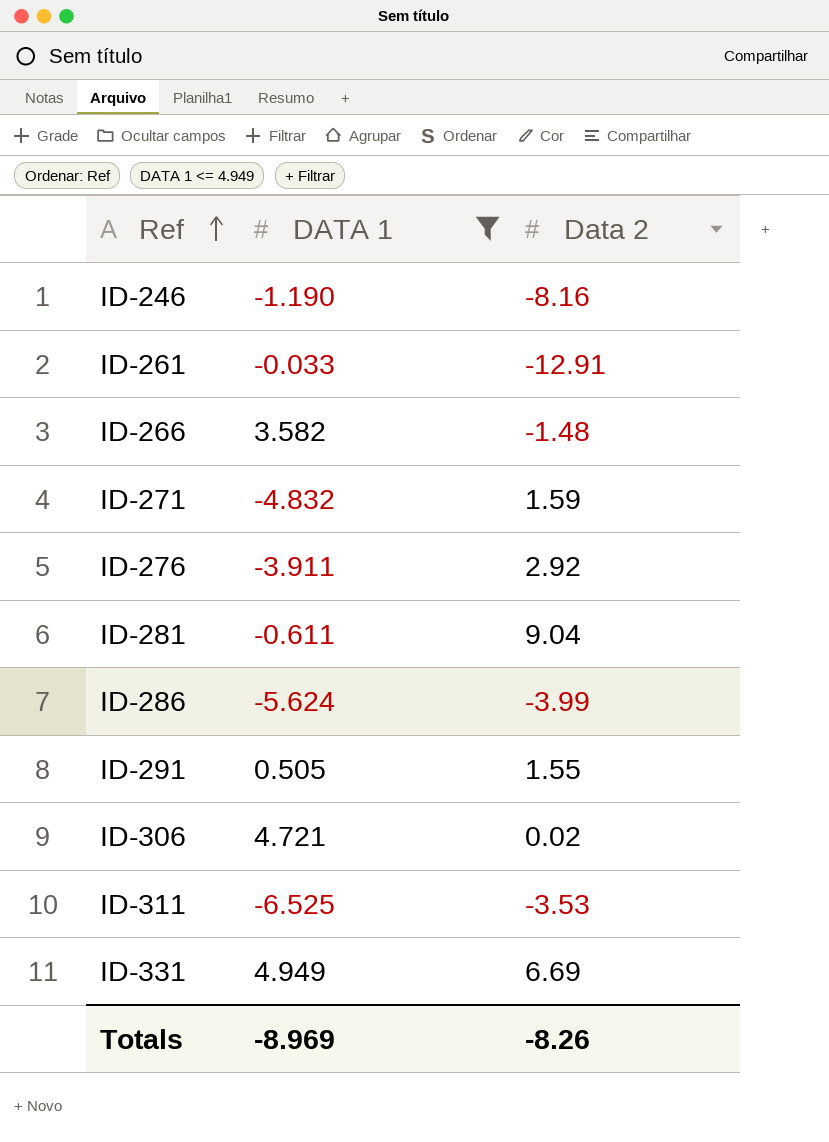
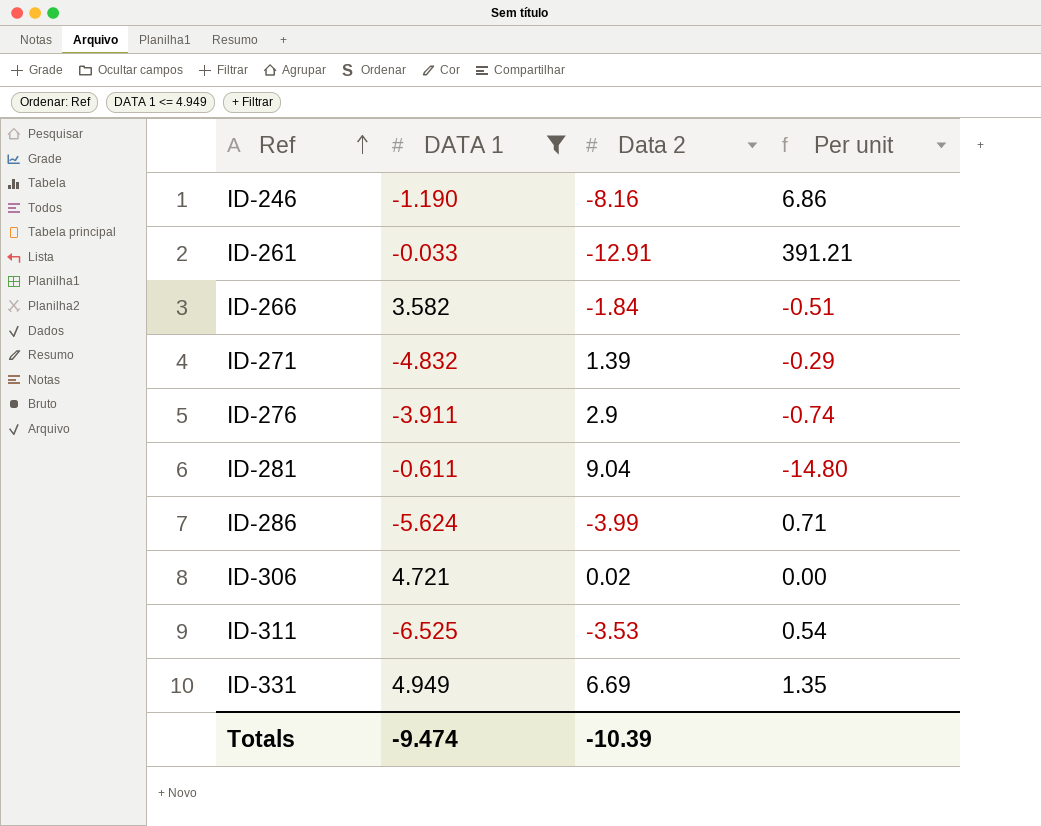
column Per unit | formula: none -> [Data 2] / [DATA 1]
row ID-291: 0.505 | 1.55 -> none
ID-266 | Data 2: -1.48 -> -1.84
ID-271 | Data 2: 1.59 -> 1.39
ID-276 | Data 2: 2.92 -> 2.9
Totals | DATA 1: -8.969 -> -9.474
Totals | Data 2: -8.26 -> -10.39

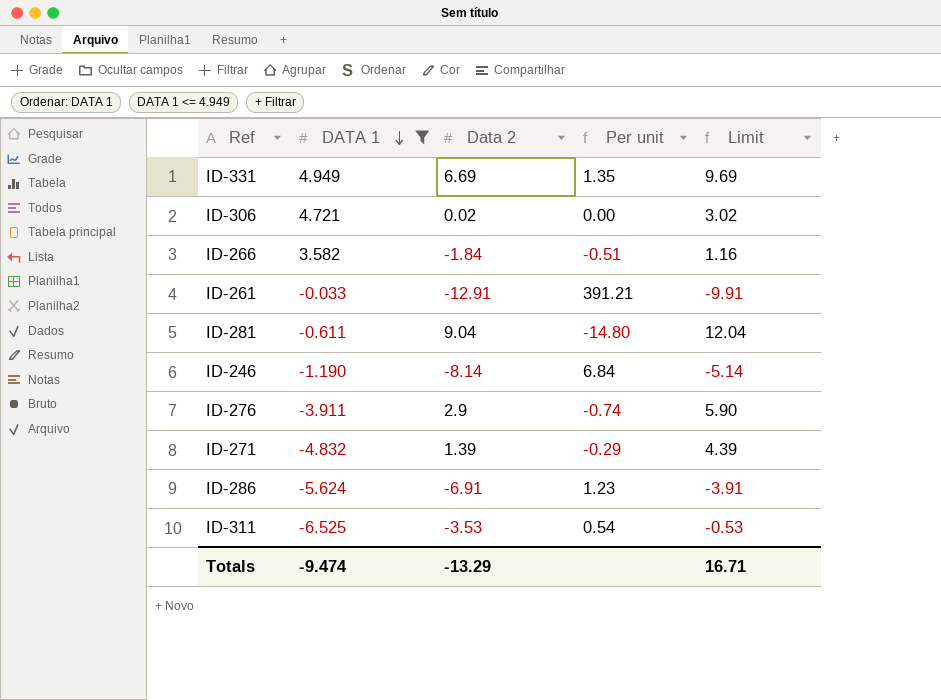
row order: Ref ascending -> DATA 1 descending
column Limit | formula: none -> [Data 2] + 3
ID-246 | Data 2: -8.16 -> -8.14
ID-246 | Per unit: 6.86 -> 6.84
ID-286 | Data 2: -3.99 -> -6.91
ID-286 | Per unit: 0.71 -> 1.23
Totals | Data 2: -10.39 -> -13.29

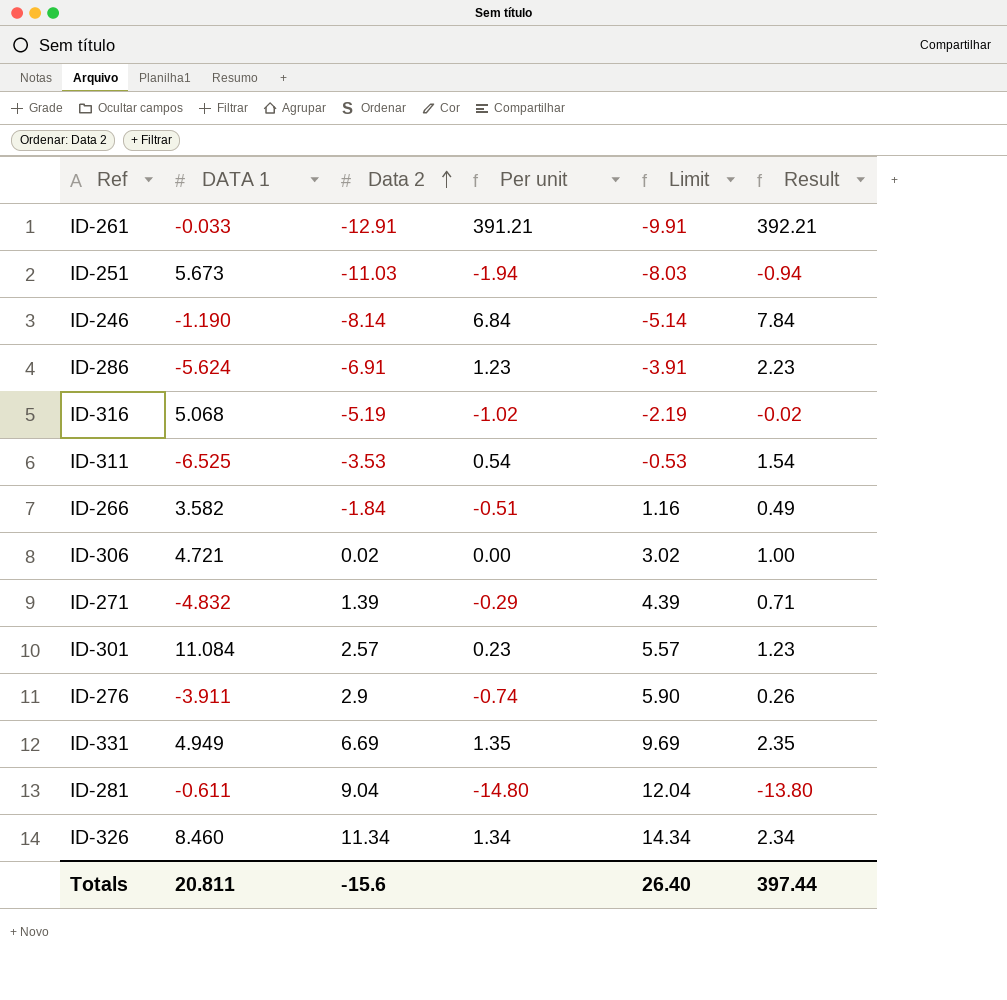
filter: DATA 1 <= 4.949 -> none
row order: DATA 1 descending -> Data 2 ascending
column Result | formula: none -> [Per unit] + 1
Totals | DATA 1: -9.474 -> 20.811
Totals | Data 2: -13.29 -> -15.6
Totals | Limit: 16.71 -> 26.40

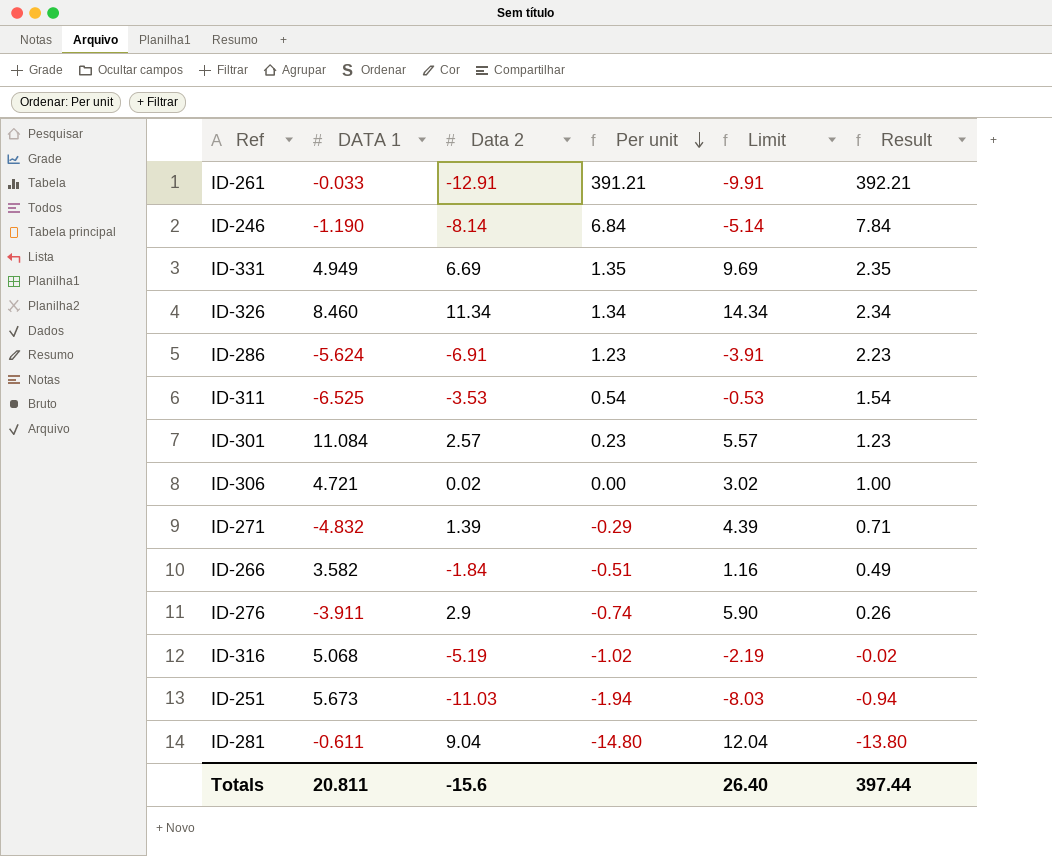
row order: Data 2 ascending -> Per unit descending

